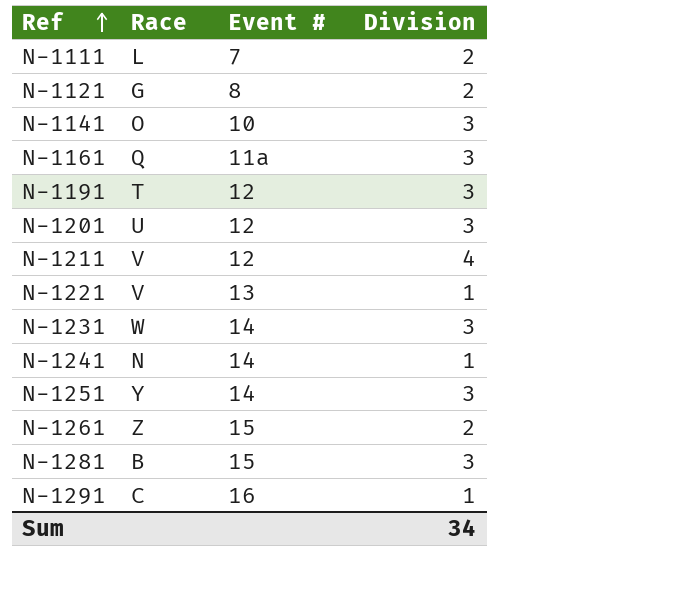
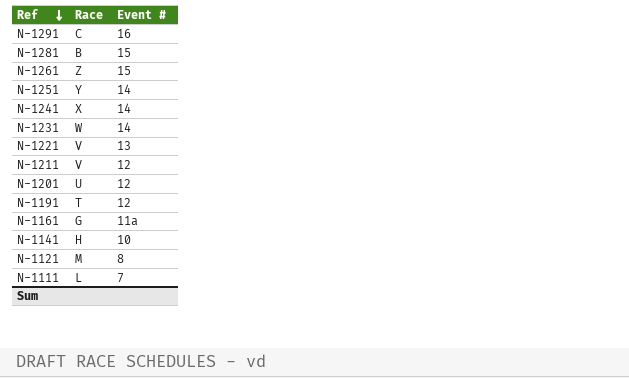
row order: Ref ascending -> Ref descending
column Division | position: 4 -> none
N-1241 | Race: N -> X
N-1161 | Race: Q -> G
N-1141 | Race: O -> H
N-1121 | Race: G -> M

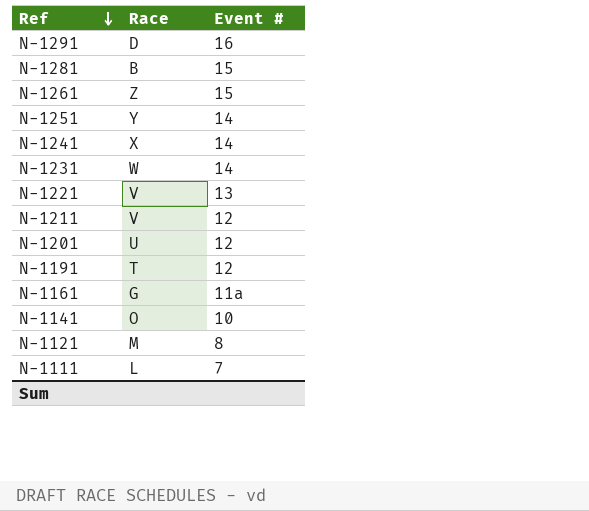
N-1291 | Race: C -> D
N-1141 | Race: H -> O

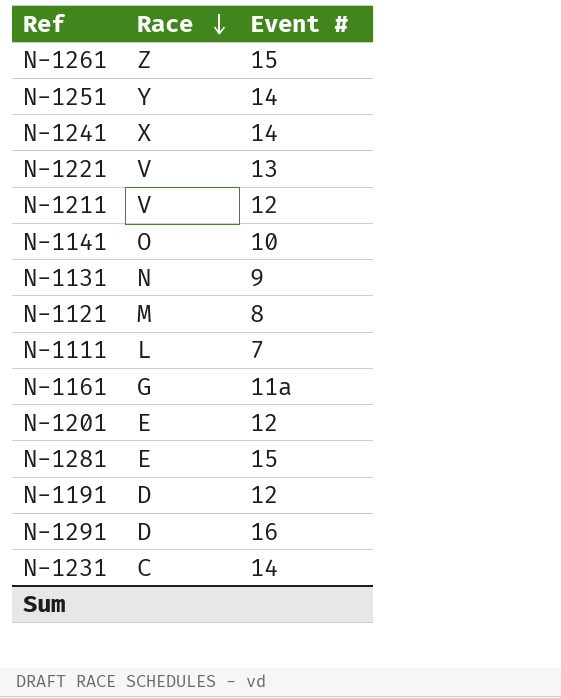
row order: Ref descending -> Race descending
row N-1131: none -> N | 9
N-1201 | Race: U -> E
N-1281 | Race: B -> E
N-1191 | Race: T -> D
N-1231 | Race: W -> C

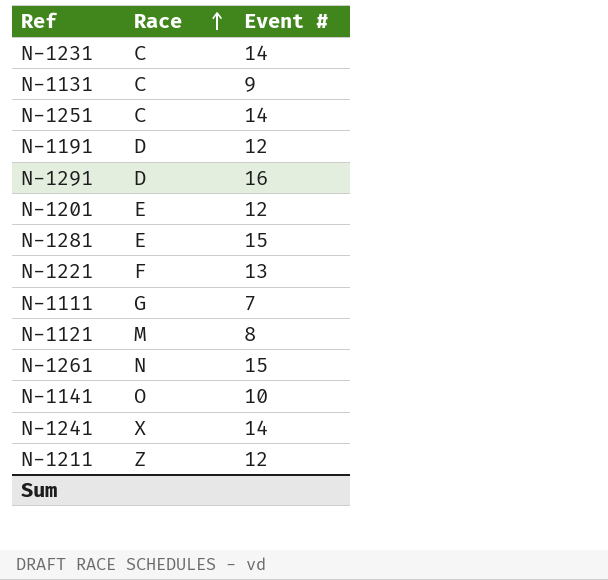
row order: Race descending -> Race ascending
row N-1161: G | 11a -> none
N-1131 | Race: N -> C
N-1251 | Race: Y -> C
N-1221 | Race: V -> F
N-1111 | Race: L -> G
N-1261 | Race: Z -> N
N-1211 | Race: V -> Z

